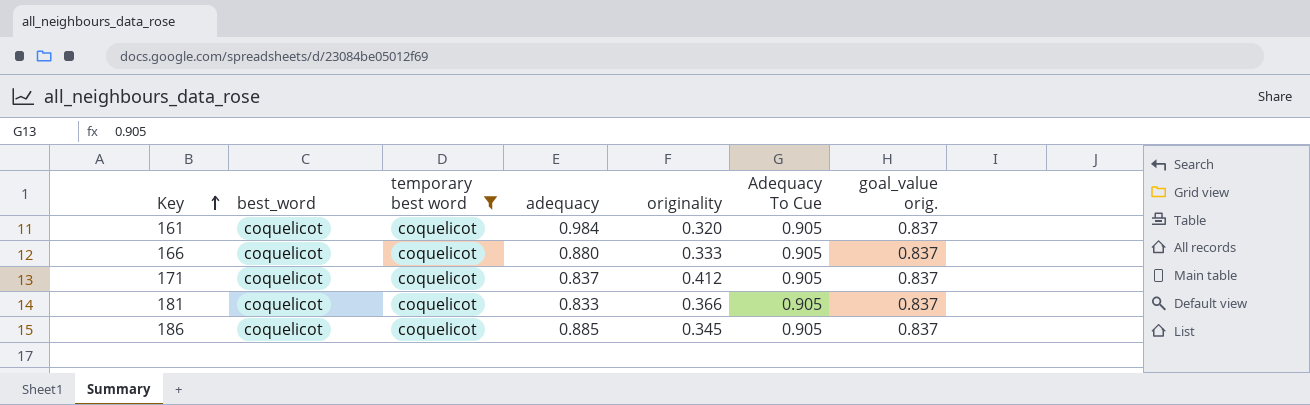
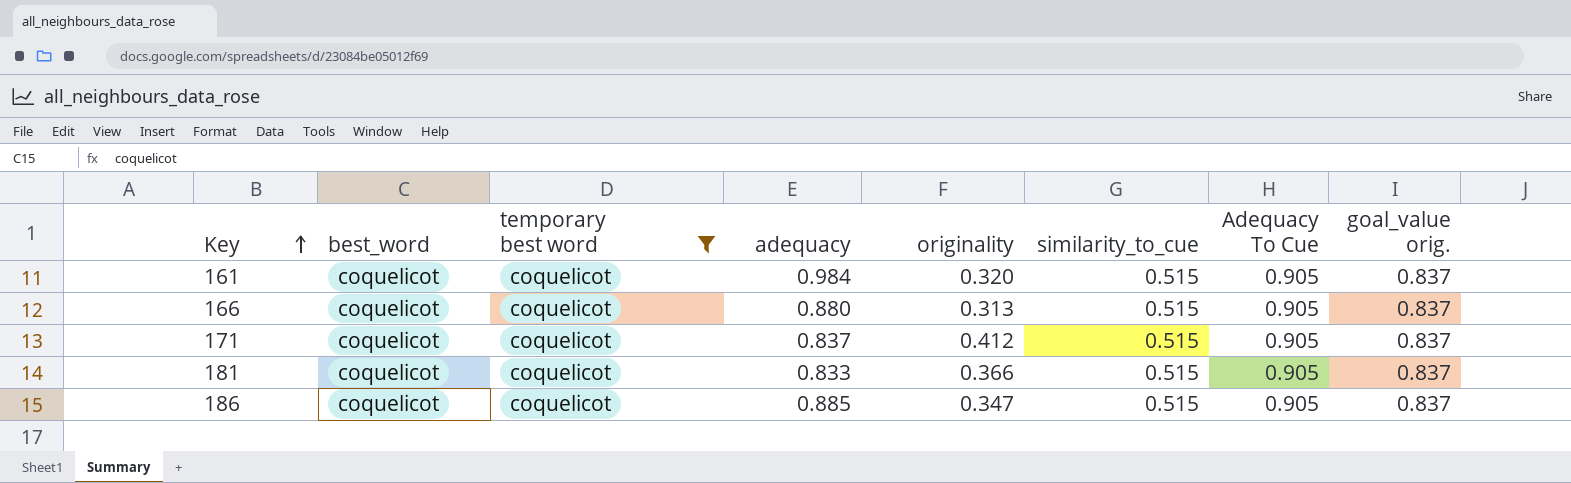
column similarity_to_cue | position: none -> 6
166 | originality: 0.333 -> 0.313
186 | originality: 0.345 -> 0.347

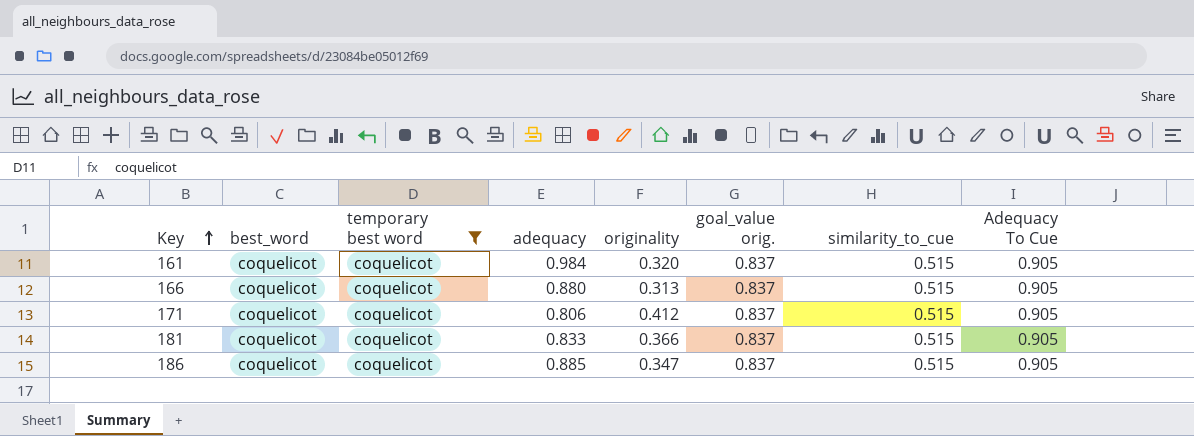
column goal_value orig. | position: 8 -> 6
171 | adequacy: 0.837 -> 0.806

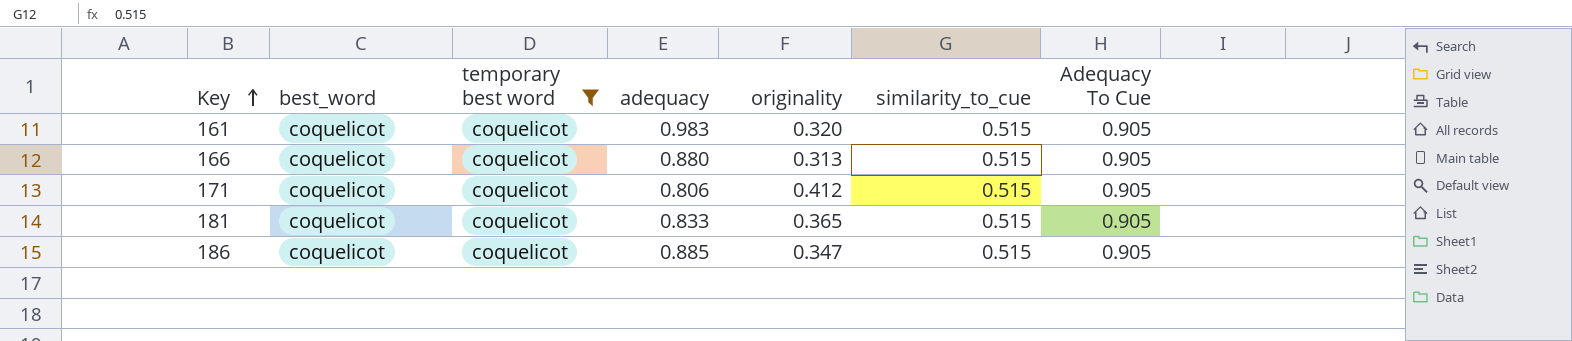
column goal_value orig. | position: 6 -> none
161 | adequacy: 0.984 -> 0.983
181 | originality: 0.366 -> 0.365

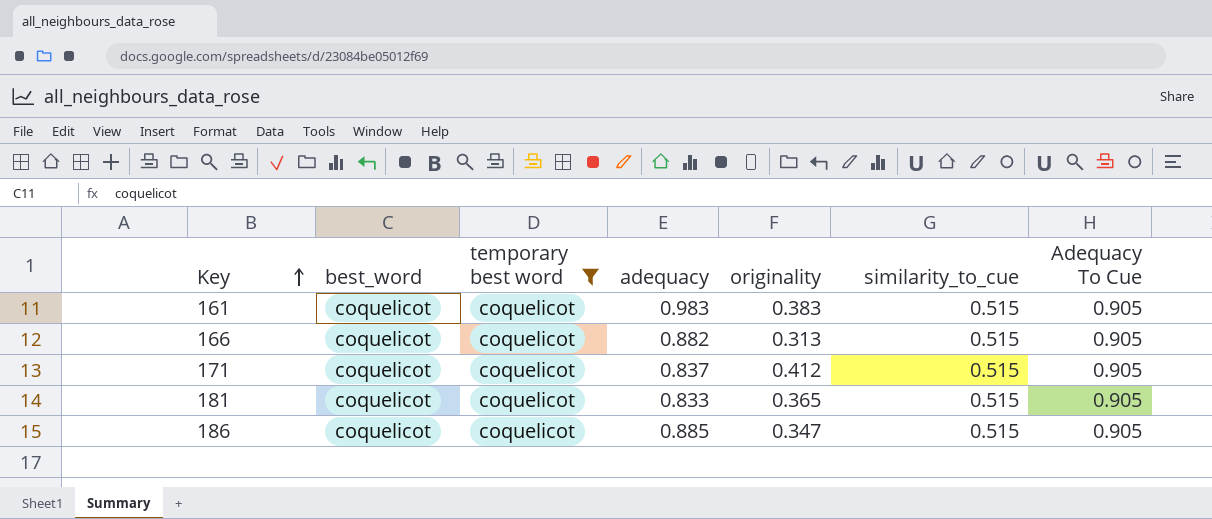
161 | originality: 0.320 -> 0.383
166 | adequacy: 0.880 -> 0.882
171 | adequacy: 0.806 -> 0.837

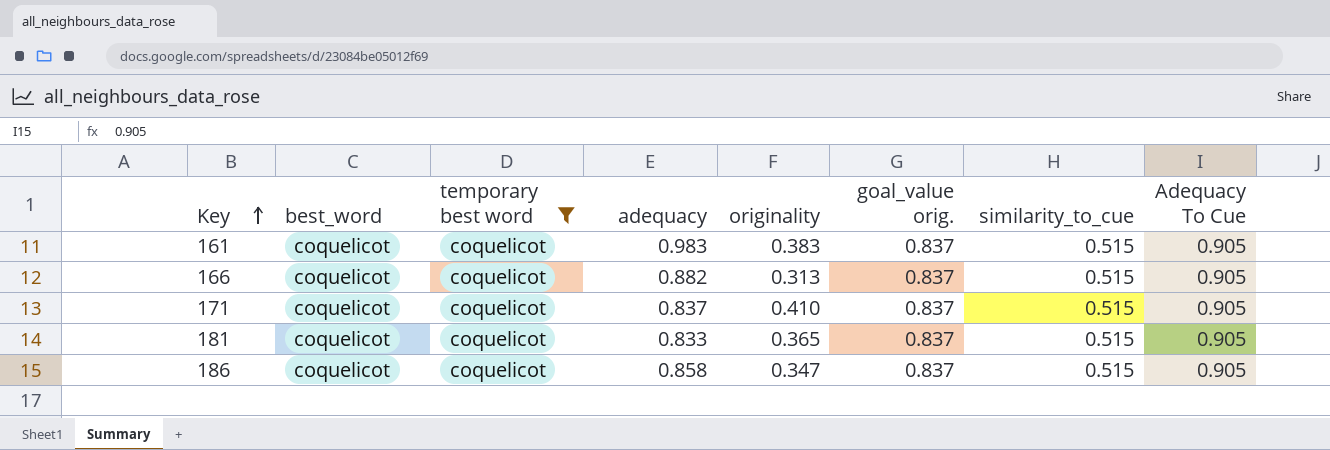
column goal_value orig. | position: none -> 6
171 | originality: 0.412 -> 0.410
186 | adequacy: 0.885 -> 0.858

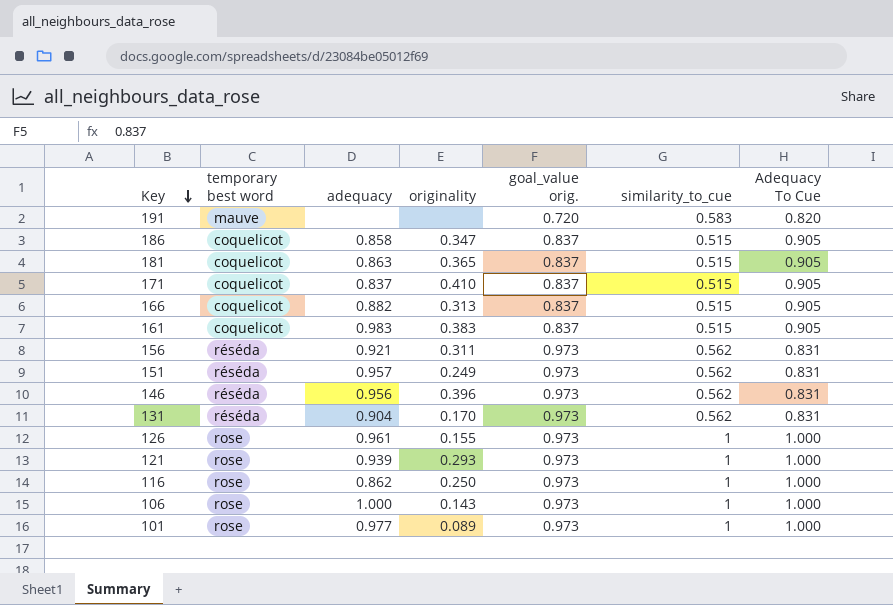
filter: temporary best word = coquelicot -> none
row order: Key ascending -> Key descending
column best_word | position: 2 -> none
181 | adequacy: 0.833 -> 0.863

